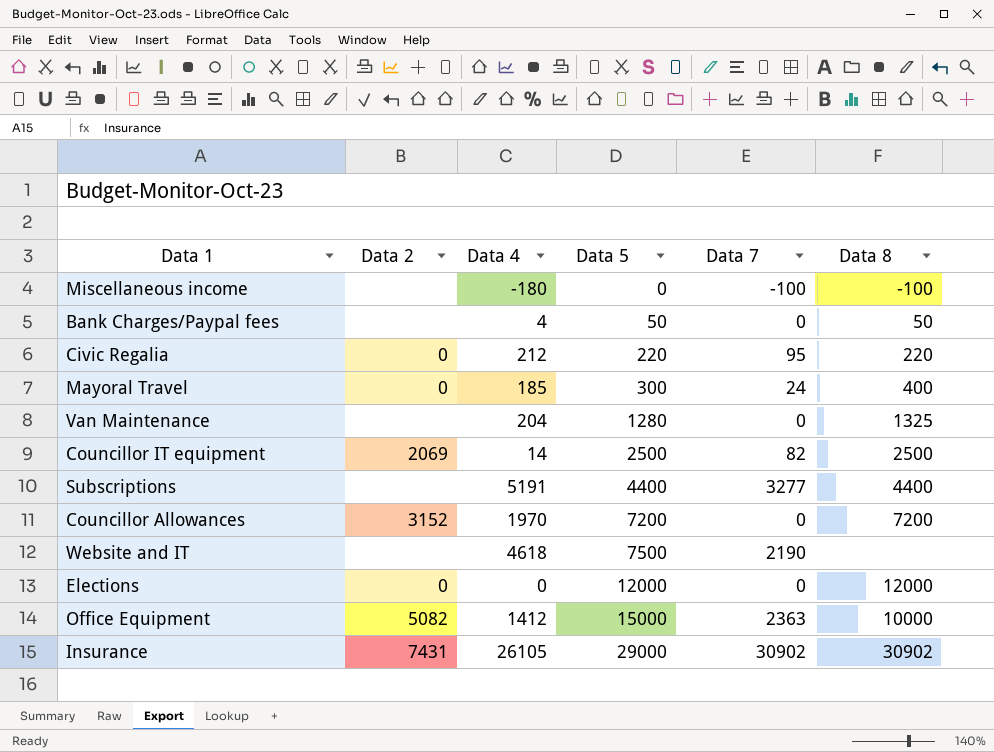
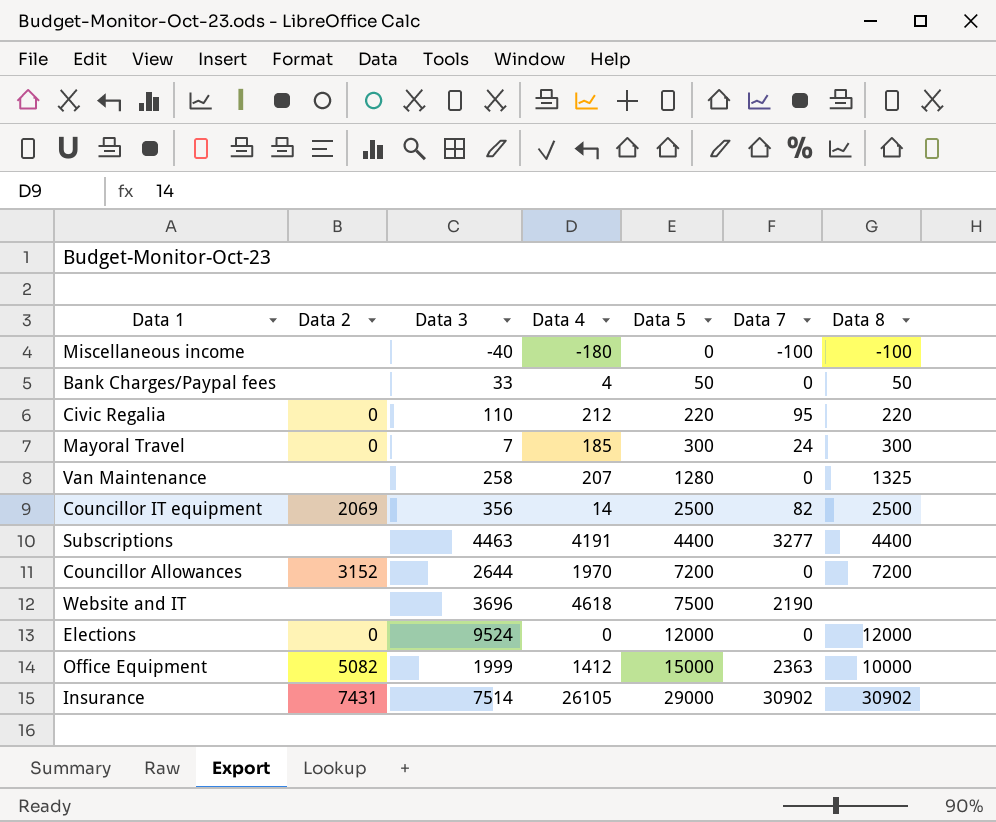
column Data 3 | position: none -> 3
Mayoral Travel | Data 8: 400 -> 300
Van Maintenance | Data 4: 204 -> 207
Subscriptions | Data 4: 5191 -> 4191

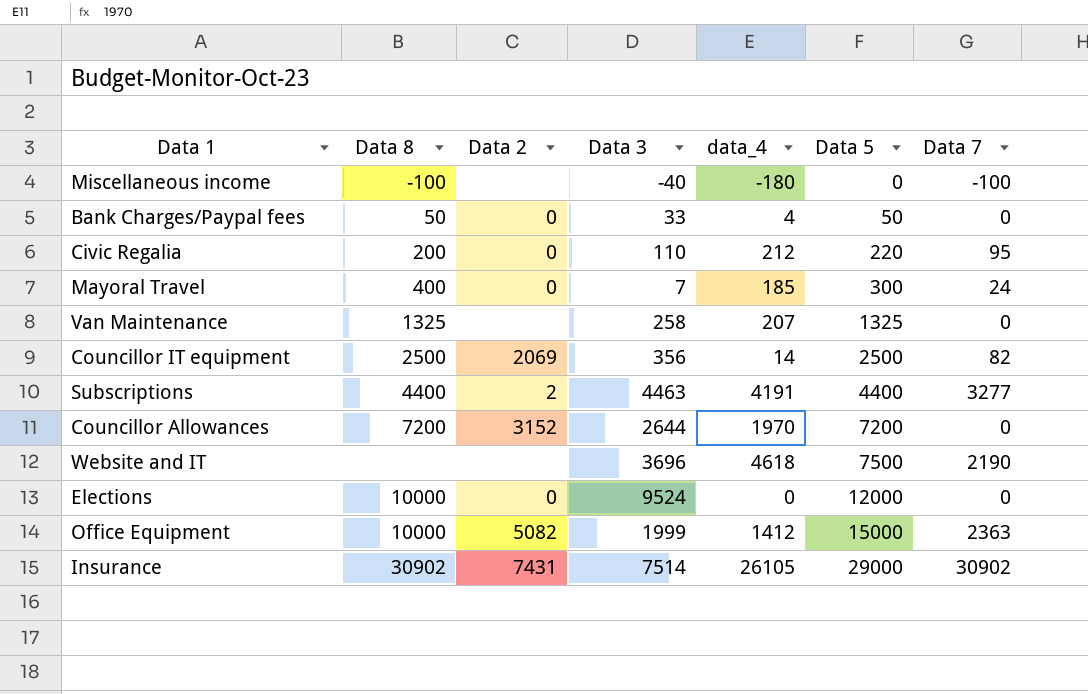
column Data 8 | position: 7 -> 2
column name: Data 4 -> data_4
Bank Charges/Paypal fees | Data 2: none -> 0
Civic Regalia | Data 8: 220 -> 200
Mayoral Travel | Data 8: 300 -> 400
Van Maintenance | Data 5: 1280 -> 1325
Subscriptions | Data 2: none -> 2
Elections | Data 8: 12000 -> 10000

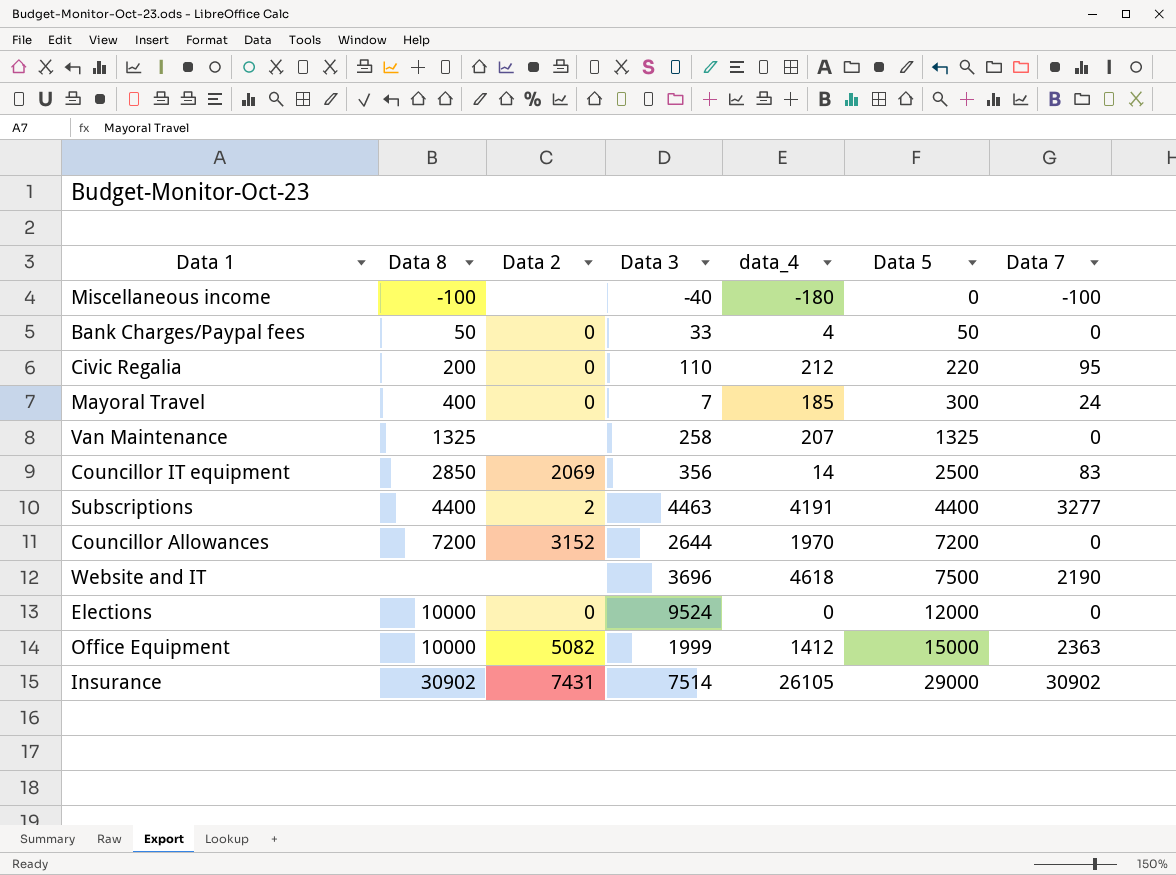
Councillor IT equipment | Data 8: 2500 -> 2850
Councillor IT equipment | Data 7: 82 -> 83

